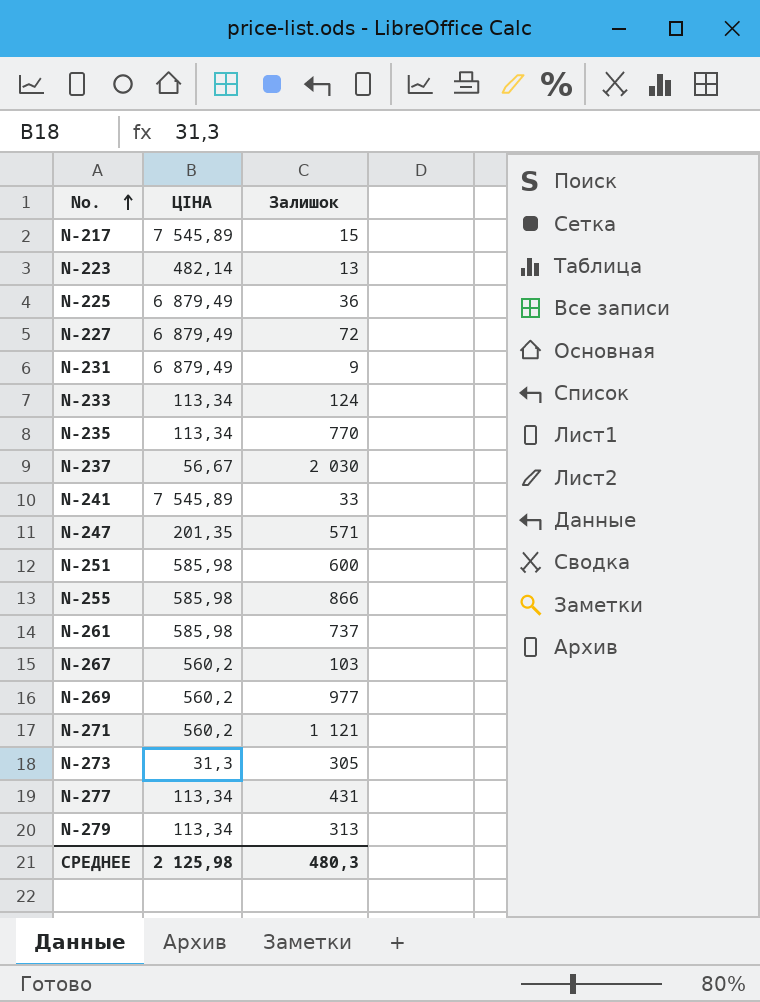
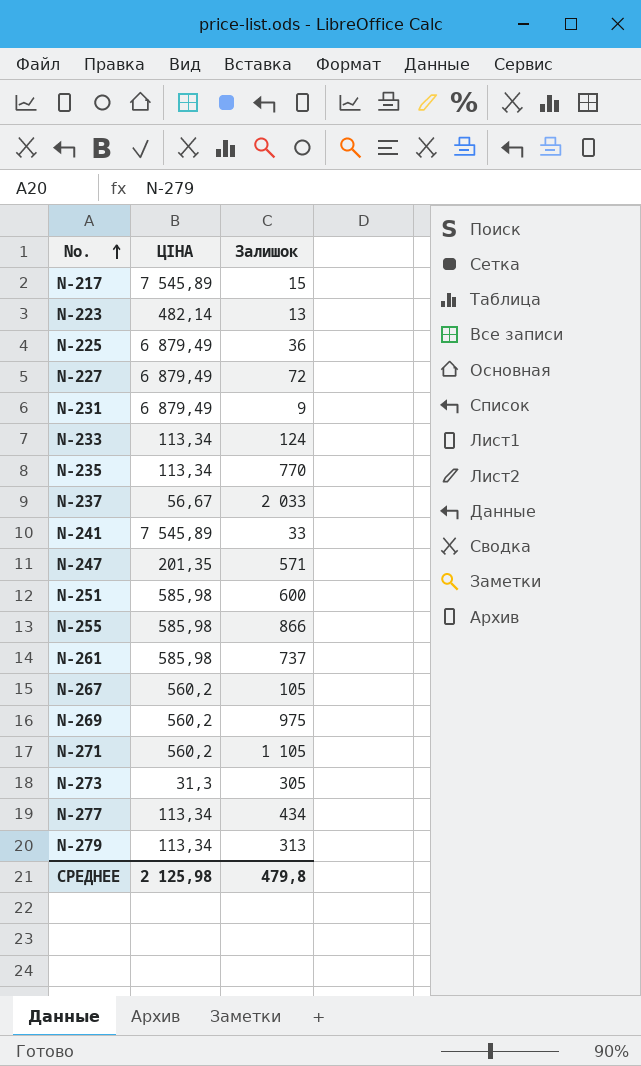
N-237 | Залишок: 2 030 -> 2 033
N-267 | Залишок: 103 -> 105
N-269 | Залишок: 977 -> 975
N-271 | Залишок: 1 121 -> 1 105
N-277 | Залишок: 431 -> 434
СРЕДНЕЕ | Залишок: 480,3 -> 479,8

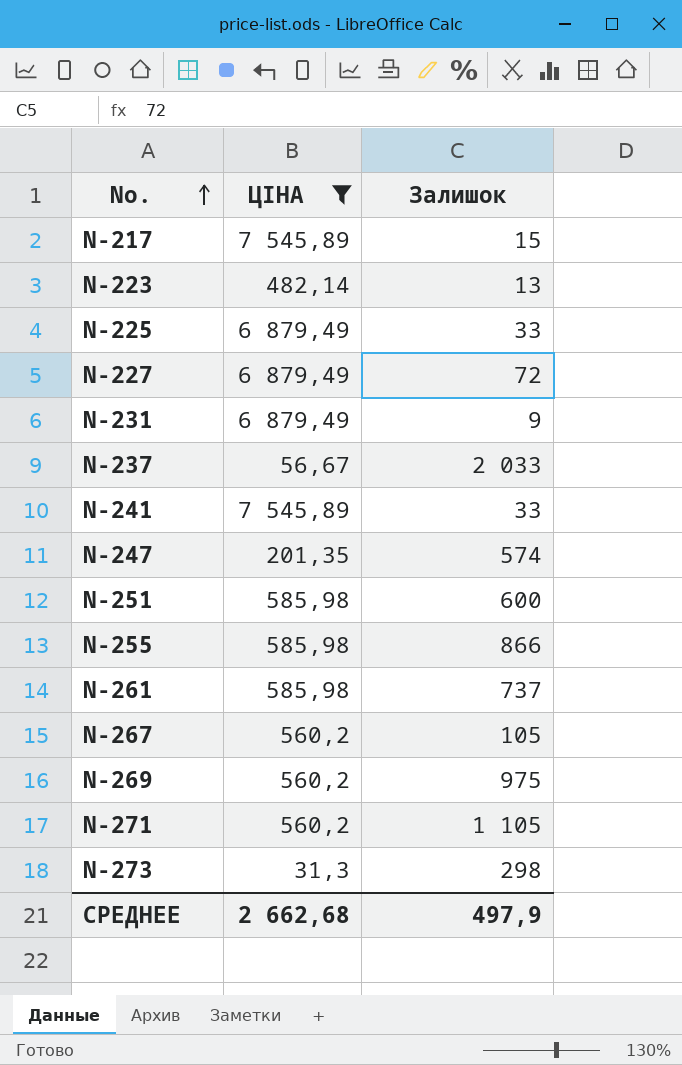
filter: none -> ЦІНА != 113,34
N-225 | Залишок: 36 -> 33
N-247 | Залишок: 571 -> 574
N-273 | Залишок: 305 -> 298
СРЕДНЕЕ | ЦІНА: 2 125,98 -> 2 662,68
СРЕДНЕЕ | Залишок: 479,8 -> 497,9

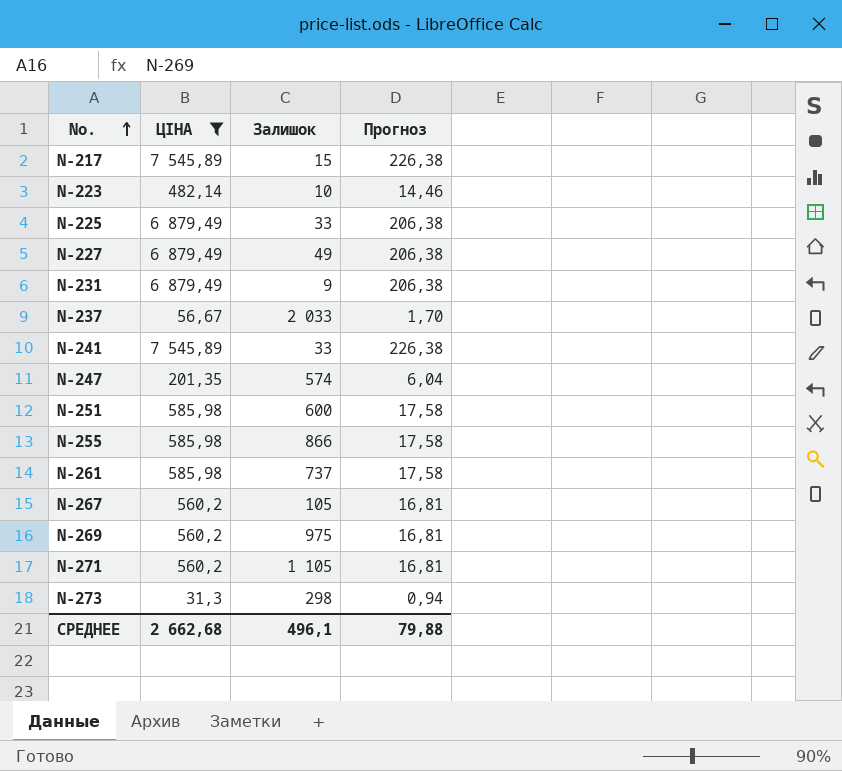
column Прогноз | formula: none -> [ЦІНА] * 0,03
N-223 | Залишок: 13 -> 10
N-227 | Залишок: 72 -> 49
СРЕДНЕЕ | Залишок: 497,9 -> 496,1

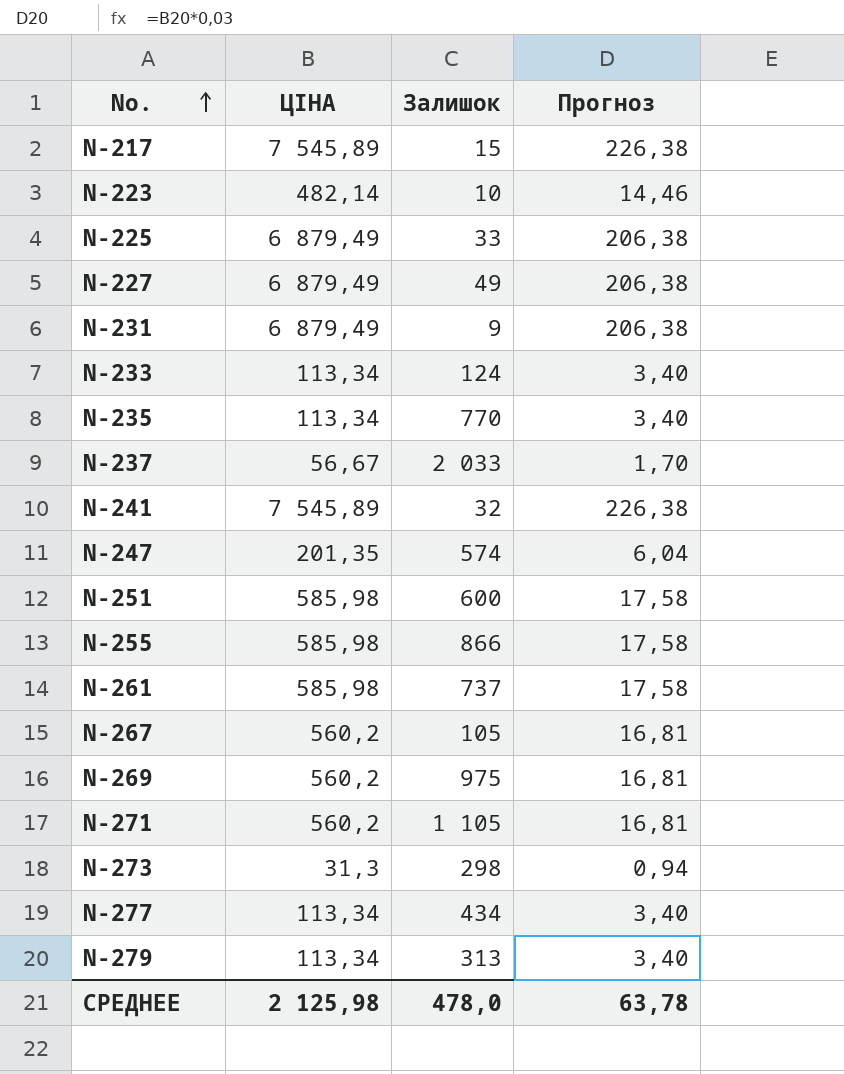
filter: ЦІНА != 113,34 -> none
N-241 | Залишок: 33 -> 32
СРЕДНЕЕ | ЦІНА: 2 662,68 -> 2 125,98
СРЕДНЕЕ | Залишок: 496,1 -> 478,0
СРЕДНЕЕ | Прогноз: 79,88 -> 63,78

